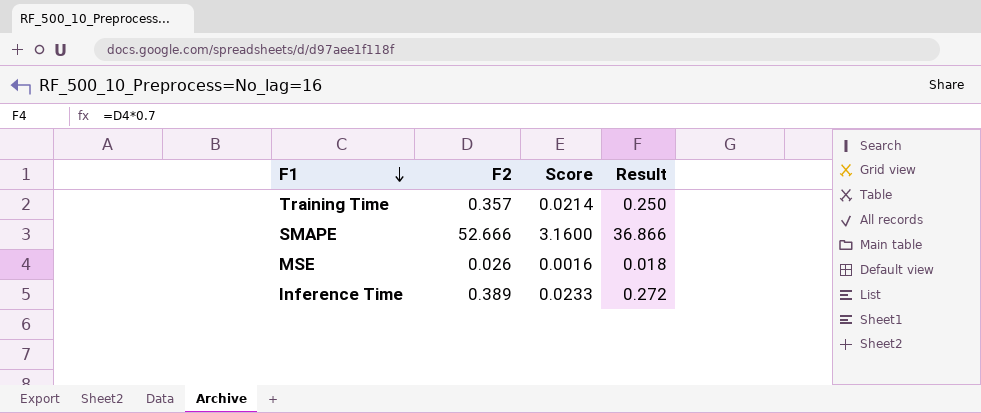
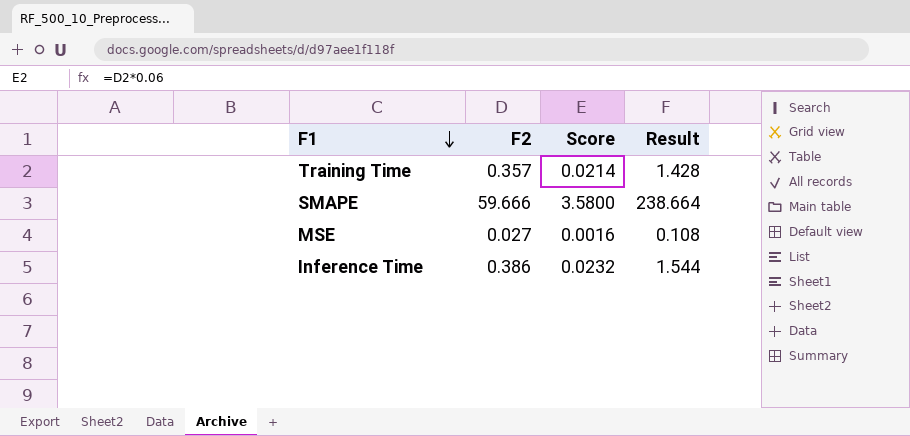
column Result | formula: [F2] * 0.7 -> [F2] * 4
SMAPE | F2: 52.666 -> 59.666
SMAPE | Score: 3.1600 -> 3.5800
MSE | F2: 0.026 -> 0.027
Inference Time | F2: 0.389 -> 0.386
Inference Time | Score: 0.0233 -> 0.0232

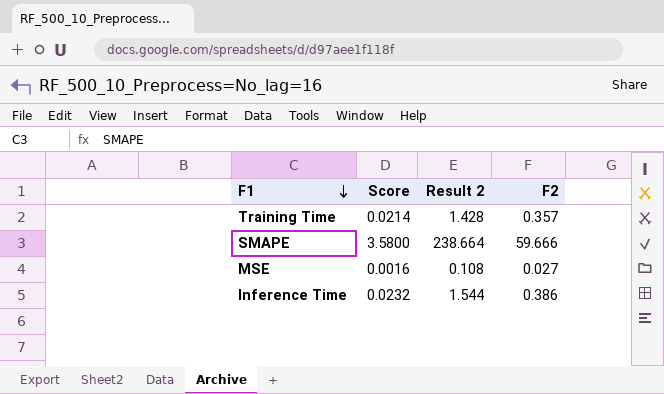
column name: Result -> Result 2
column F2 | position: 2 -> 4

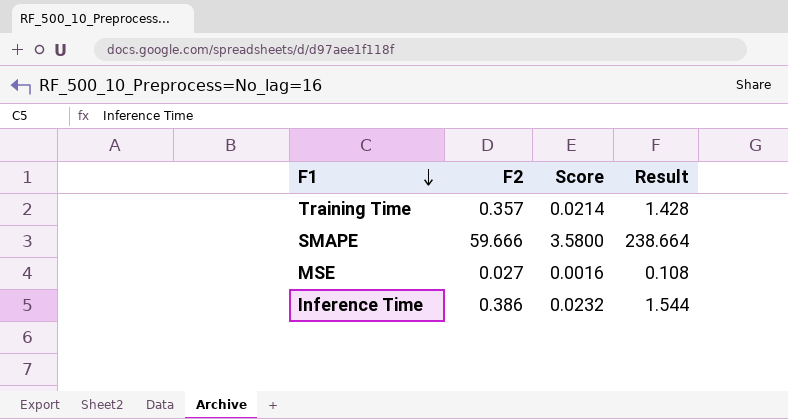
column F2 | position: 4 -> 2
column name: Result 2 -> Result

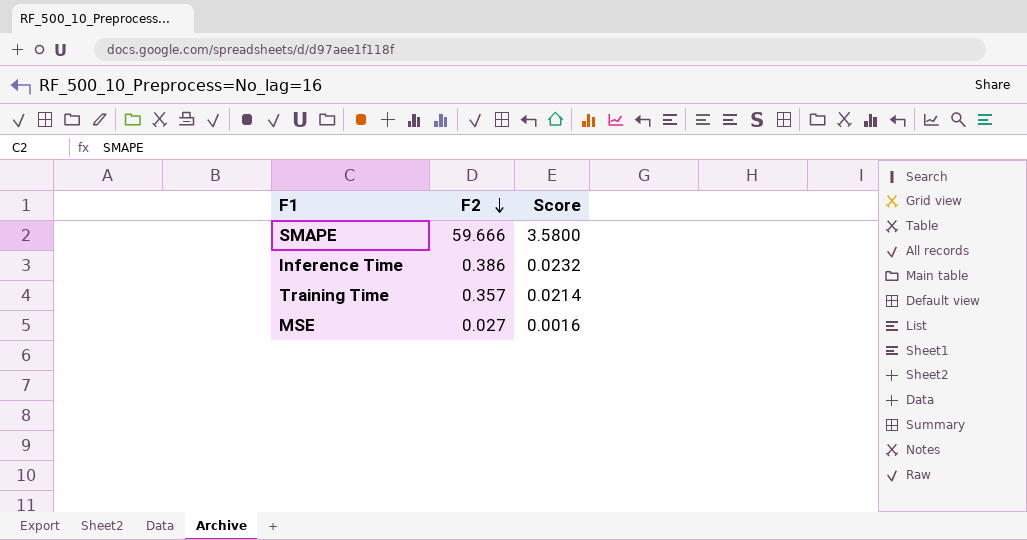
row order: F1 descending -> F2 descending
column Result | formula: [F2] * 4 -> none

